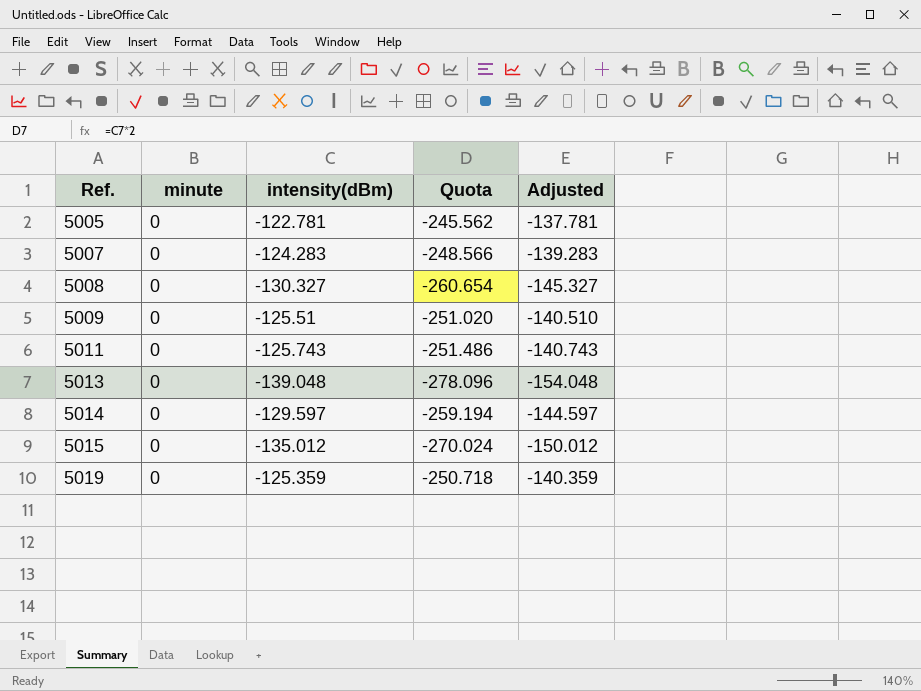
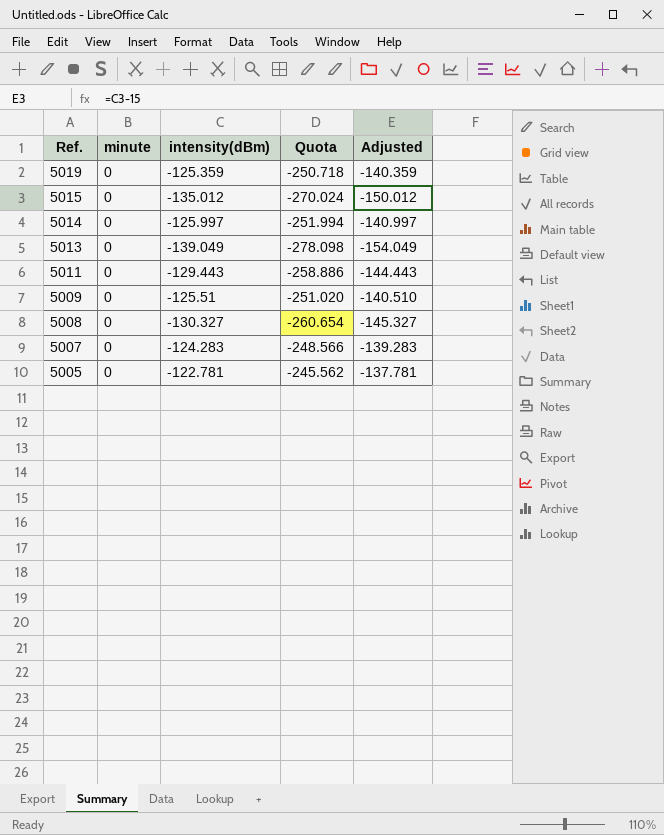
row order: Ref. ascending -> Ref. descending
5014 | intensity(dBm): -129.597 -> -125.997
5014 | Quota: -259.194 -> -251.994
5014 | Adjusted: -144.597 -> -140.997
5013 | intensity(dBm): -139.048 -> -139.049
5013 | Quota: -278.096 -> -278.098
5013 | Adjusted: -154.048 -> -154.049
5011 | intensity(dBm): -125.743 -> -129.443
5011 | Quota: -251.486 -> -258.886
5011 | Adjusted: -140.743 -> -144.443

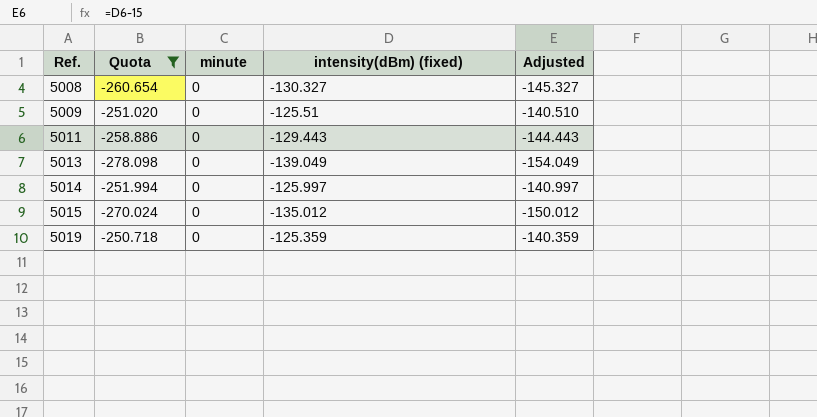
filter: none -> Quota <= -250.718
row order: Ref. descending -> Ref. ascending
column Quota | position: 4 -> 2
column name: intensity(dBm) -> intensity(dBm) (fixed)

